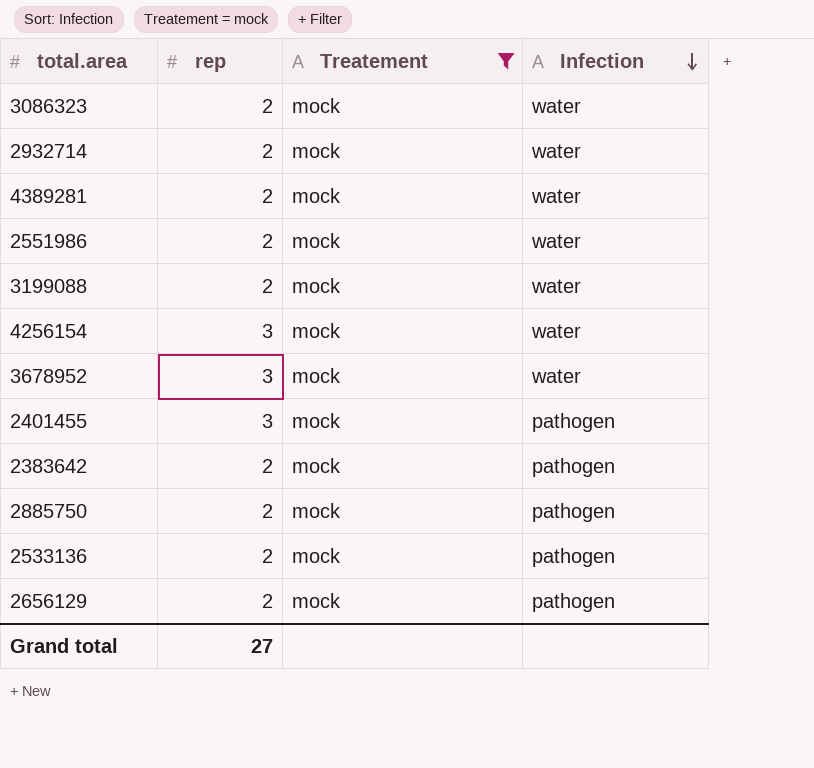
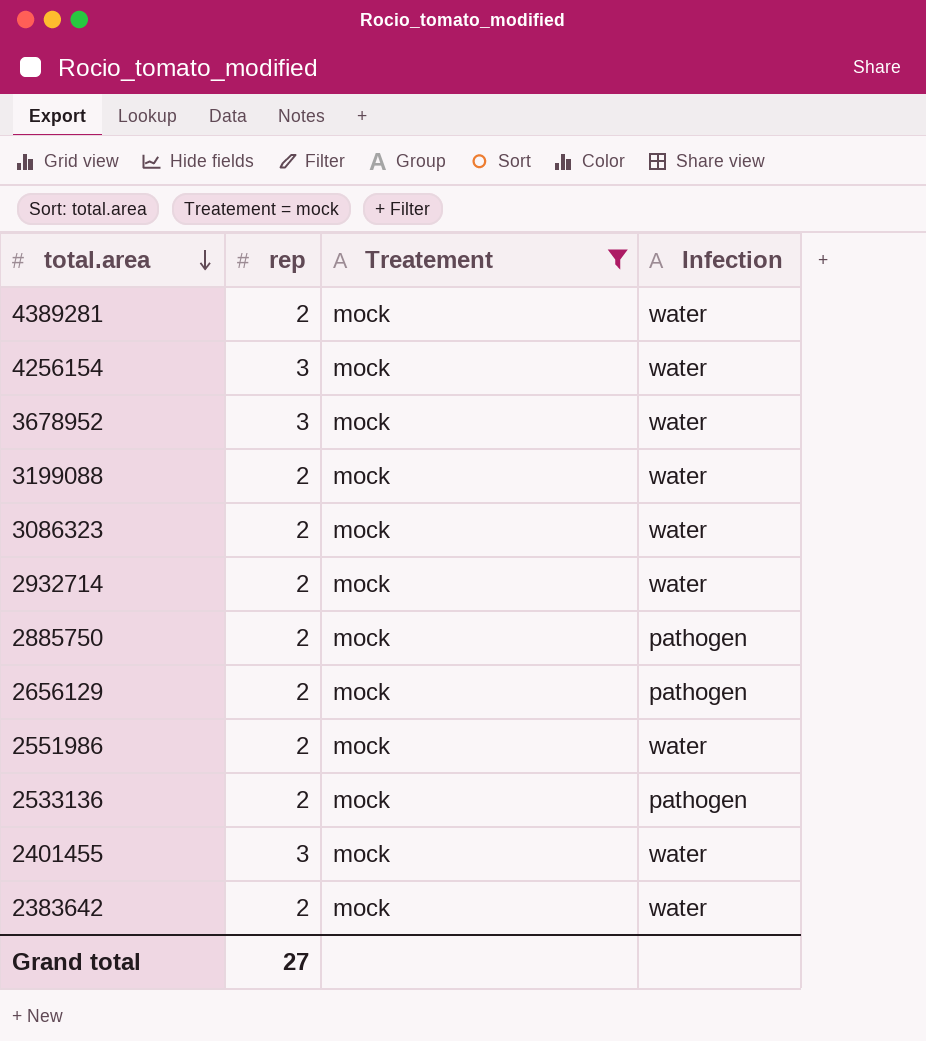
row order: Infection descending -> total.area descending
2401455 | Infection: pathogen -> water
2383642 | Infection: pathogen -> water

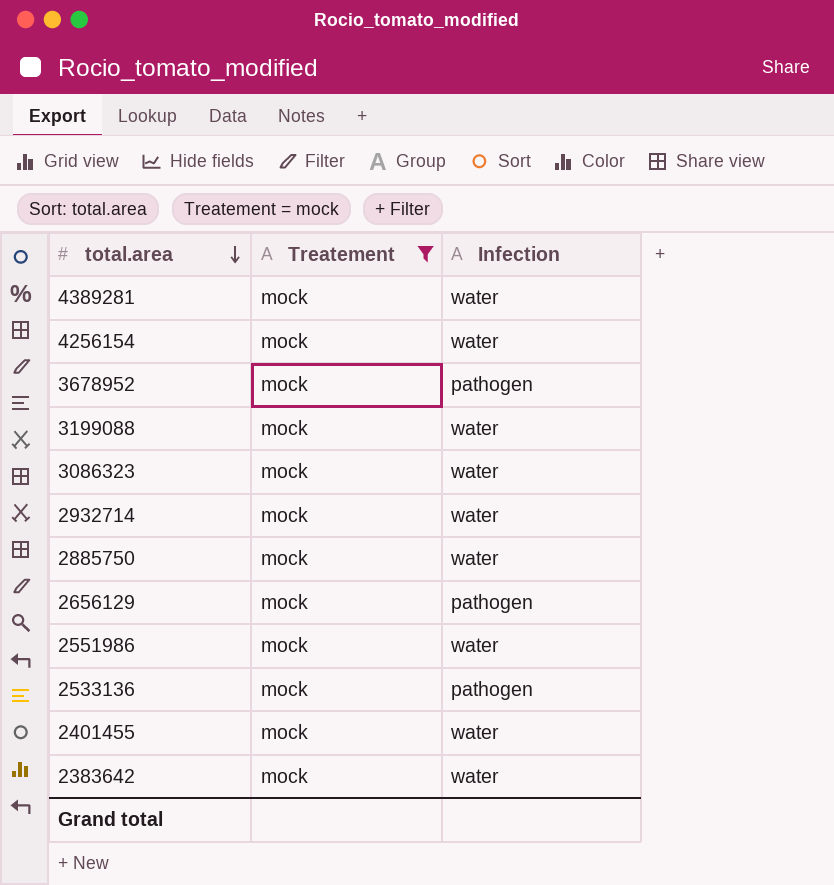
column rep | position: 2 -> none
3678952 | Infection: water -> pathogen
2885750 | Infection: pathogen -> water

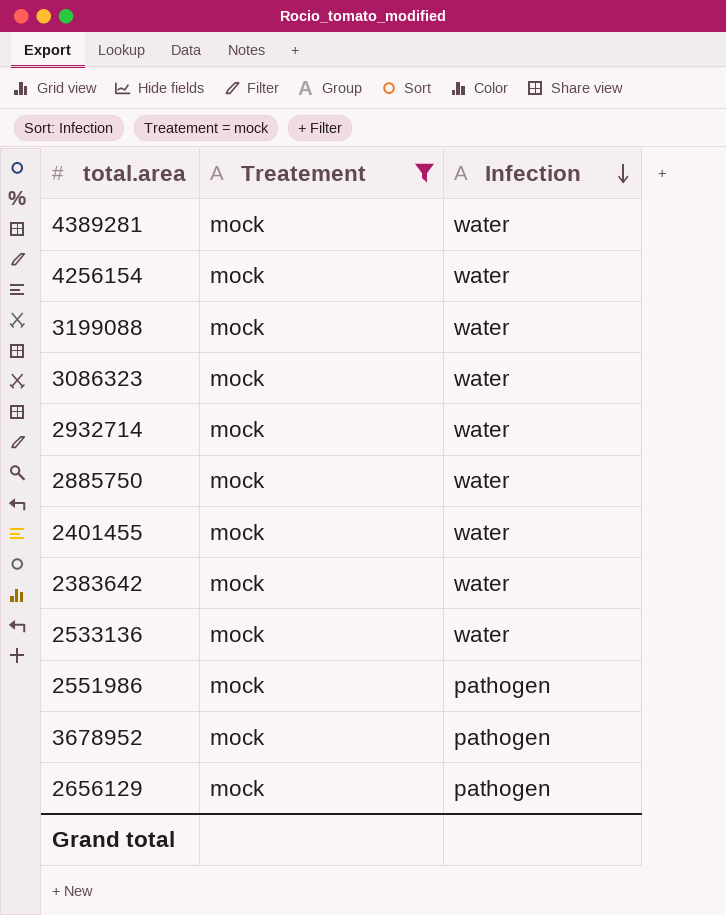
row order: total.area descending -> Infection descending
2533136 | Infection: pathogen -> water
2551986 | Infection: water -> pathogen

